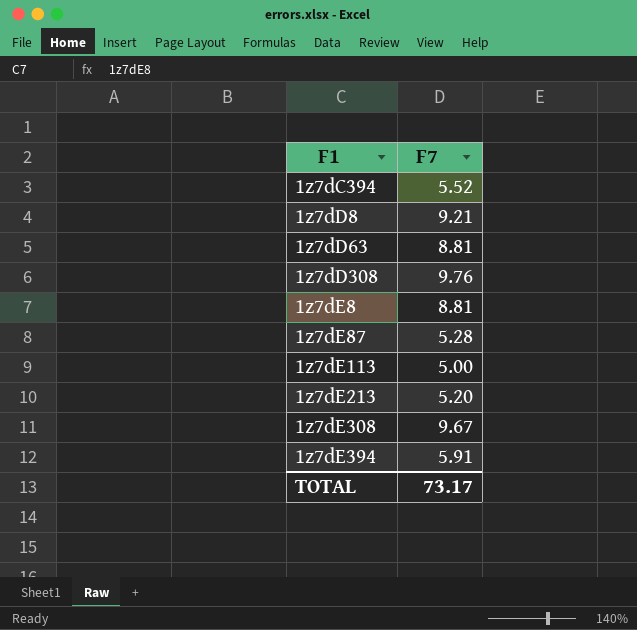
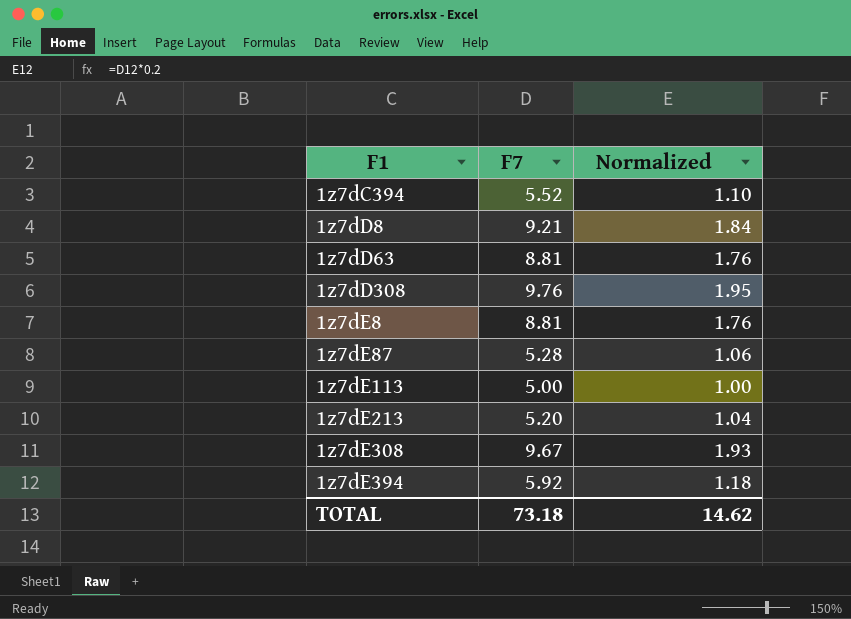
column Normalized | formula: none -> [F7] * 0.2
1z7dE394 | F7: 5.91 -> 5.92
TOTAL | F7: 73.17 -> 73.18

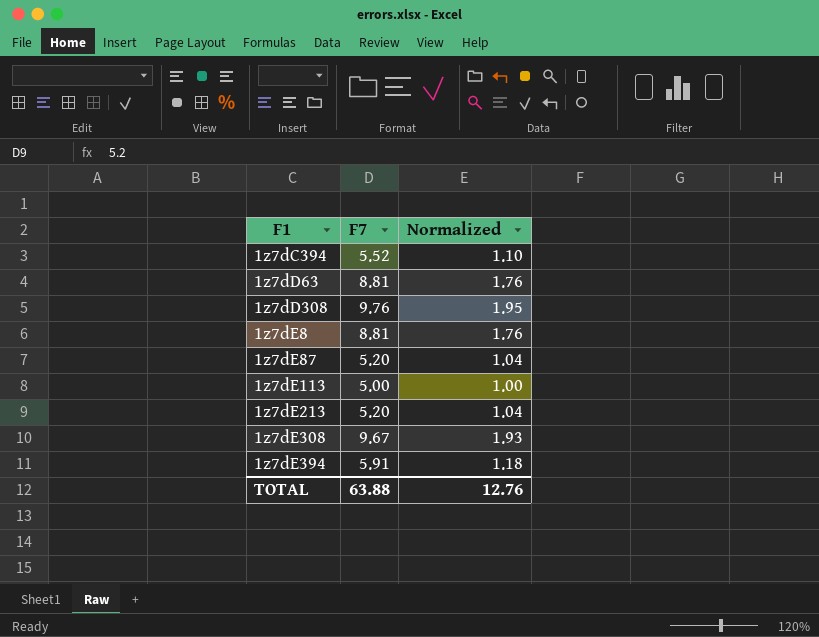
row 1z7dD8: 9.21 | 1.84 -> none
1z7dE87 | F7: 5.28 -> 5.20
1z7dE87 | Normalized: 1.06 -> 1.04
1z7dE394 | F7: 5.92 -> 5.91
TOTAL | F7: 73.18 -> 63.88
TOTAL | Normalized: 14.62 -> 12.76

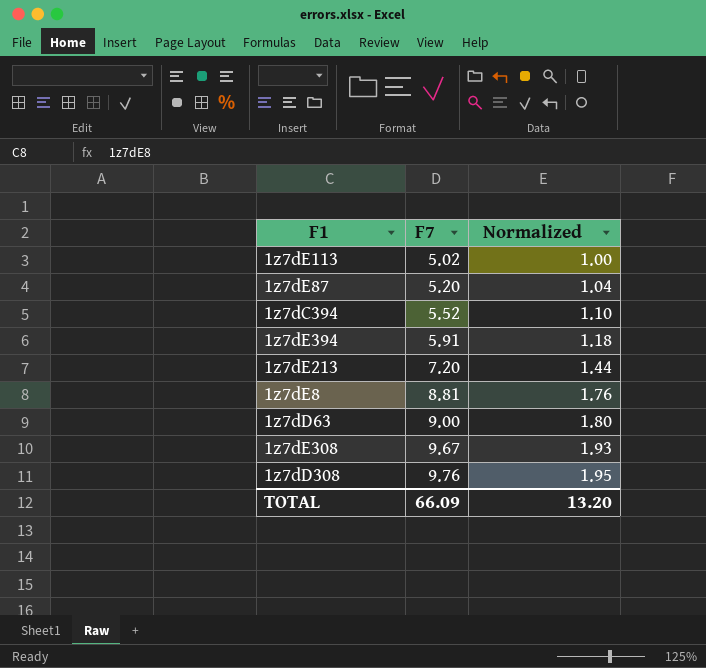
row order: F1 ascending -> F7 ascending
1z7dE113 | F7: 5.00 -> 5.02
1z7dE213 | F7: 5.20 -> 7.20
1z7dE213 | Normalized: 1.04 -> 1.44
1z7dD63 | F7: 8.81 -> 9.00
1z7dD63 | Normalized: 1.76 -> 1.80
TOTAL | F7: 63.88 -> 66.09
TOTAL | Normalized: 12.76 -> 13.20

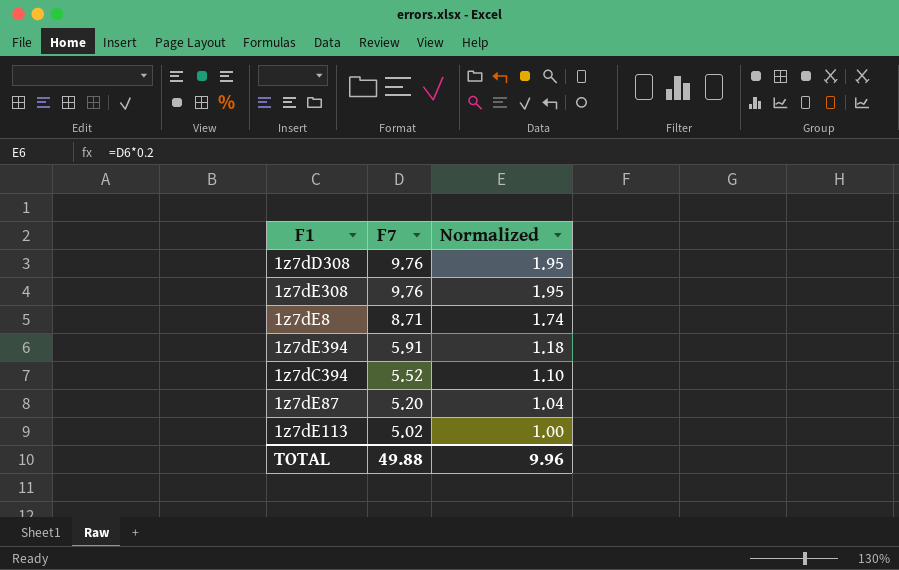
row order: F7 ascending -> F7 descending
row 1z7dE213: 7.20 | 1.44 -> none
row 1z7dD63: 9.00 | 1.80 -> none
1z7dE308 | F7: 9.67 -> 9.76
1z7dE308 | Normalized: 1.93 -> 1.95
1z7dE8 | F7: 8.81 -> 8.71
1z7dE8 | Normalized: 1.76 -> 1.74
TOTAL | F7: 66.09 -> 49.88
TOTAL | Normalized: 13.20 -> 9.96

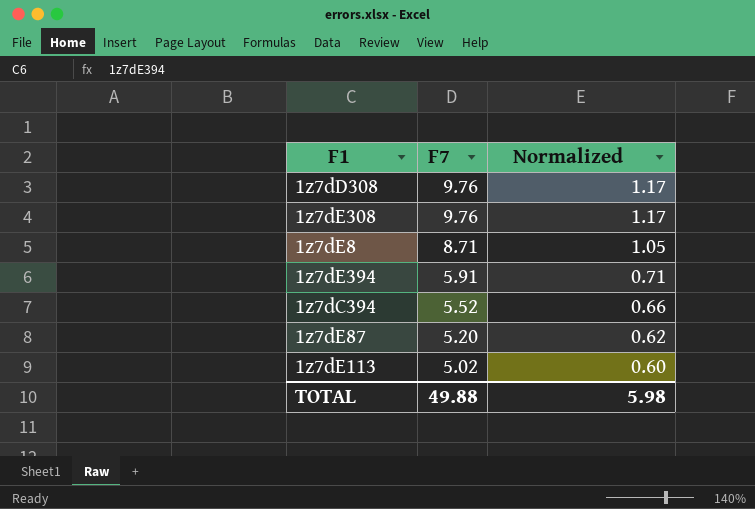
column Normalized | formula: [F7] * 0.2 -> [F7] * 0.12
TOTAL | Normalized: 9.96 -> 5.98

